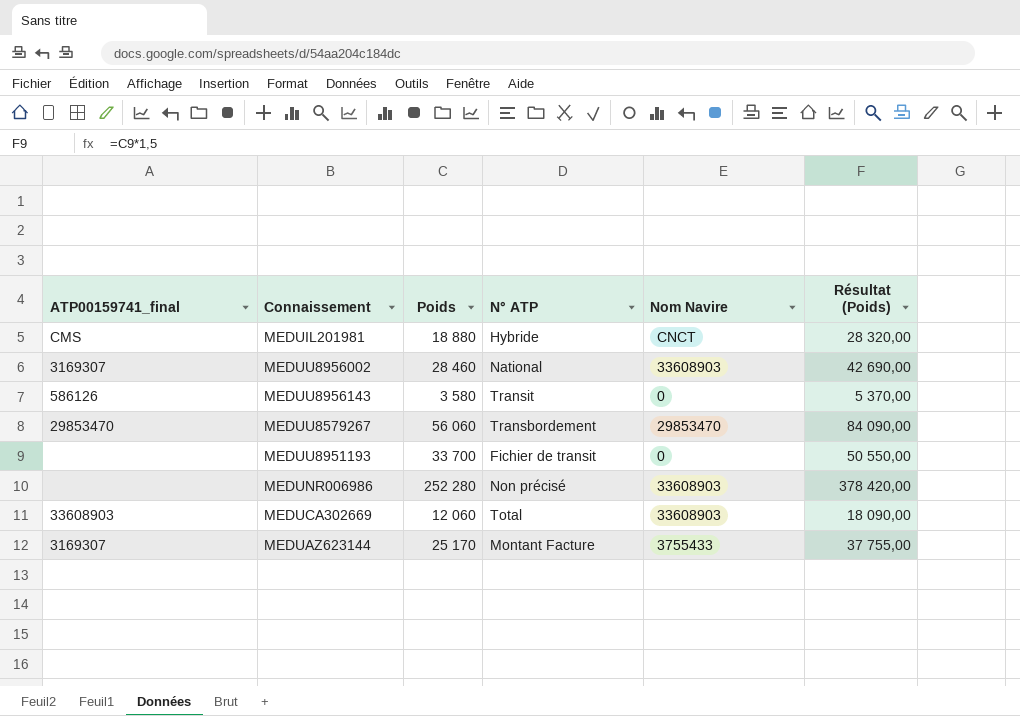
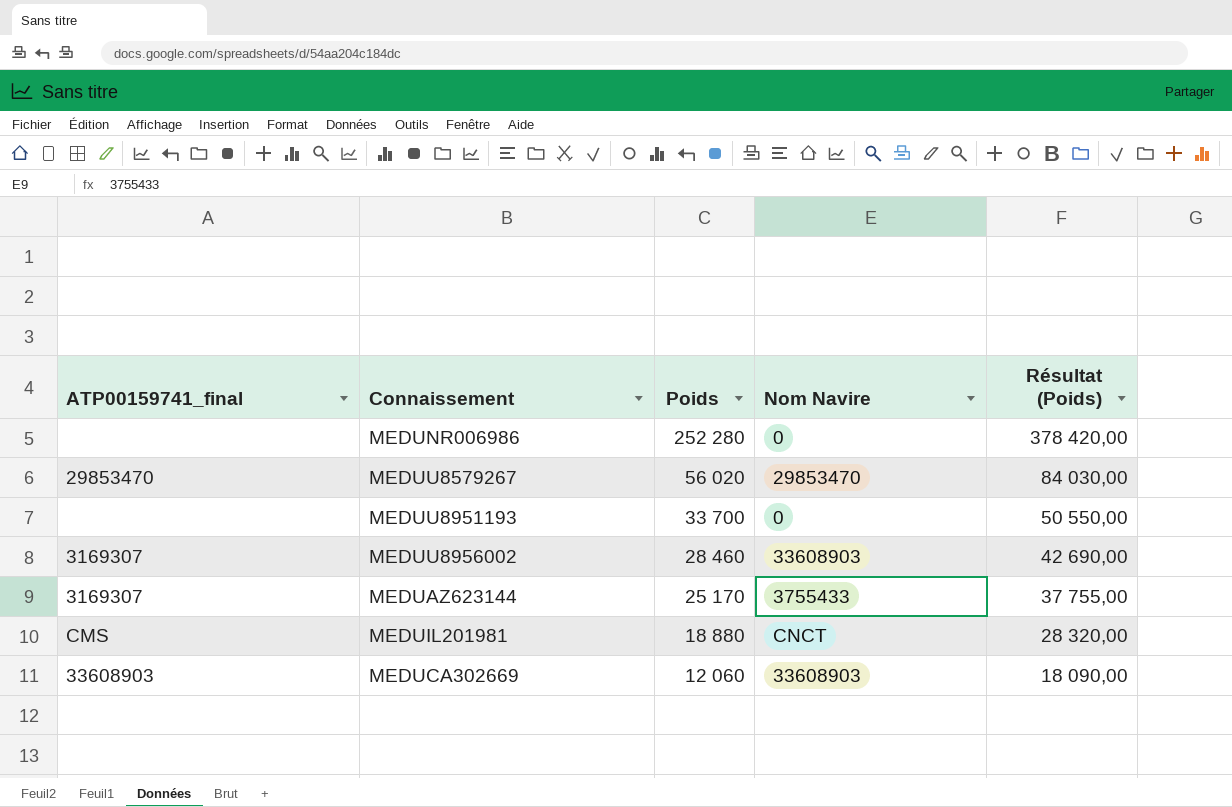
row order: none -> Poids descending
column N° ATP | position: 4 -> none
row MEDUU8956143: 586126 | 3 580 | Transit | 0 | 5 370,00 -> none
MEDUNR006986 | Nom Navire: 33608903 -> 0
MEDUU8579267 | Poids: 56 060 -> 56 020
MEDUU8579267 | Résultat (Poids): 84 090,00 -> 84 030,00

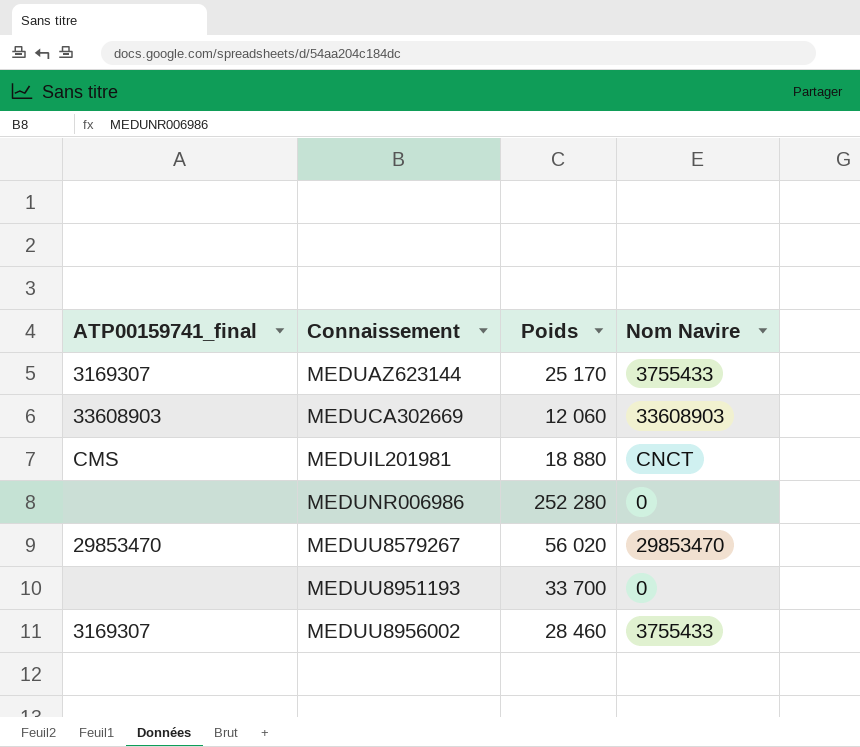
row order: Poids descending -> Connaissement ascending
column Résultat (Poids) | formula: [Poids] * 1,5 -> none
MEDUU8956002 | Nom Navire: 33608903 -> 3755433

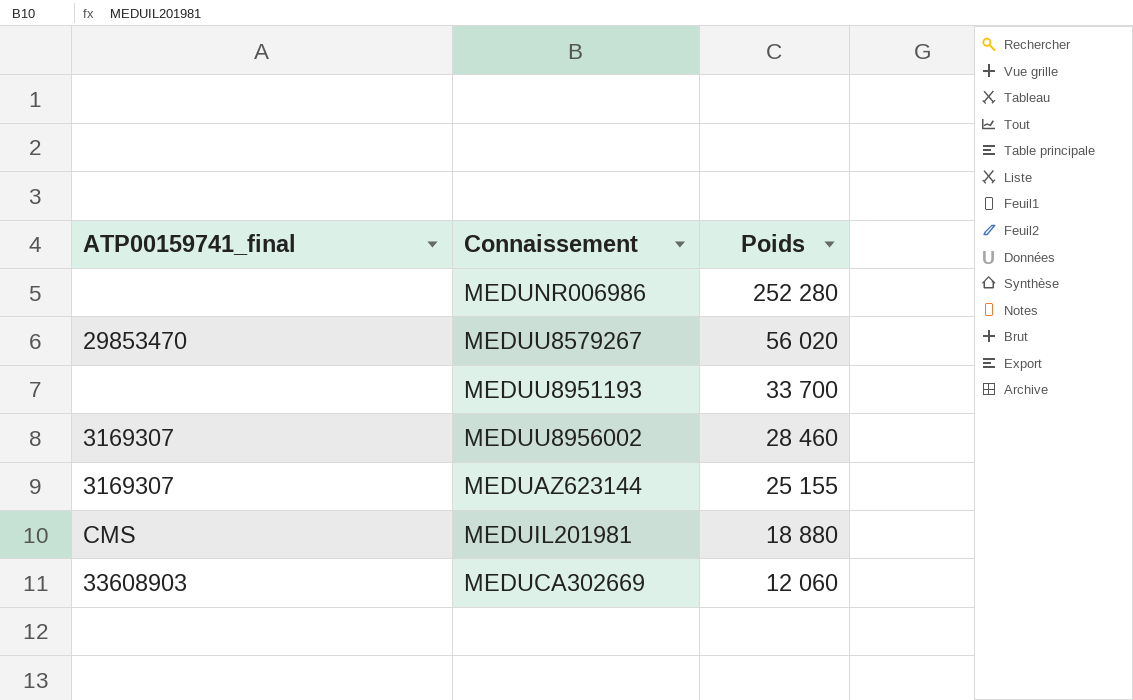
row order: Connaissement ascending -> Poids descending
column Nom Navire | position: 4 -> none
MEDUAZ623144 | Poids: 25 170 -> 25 155

